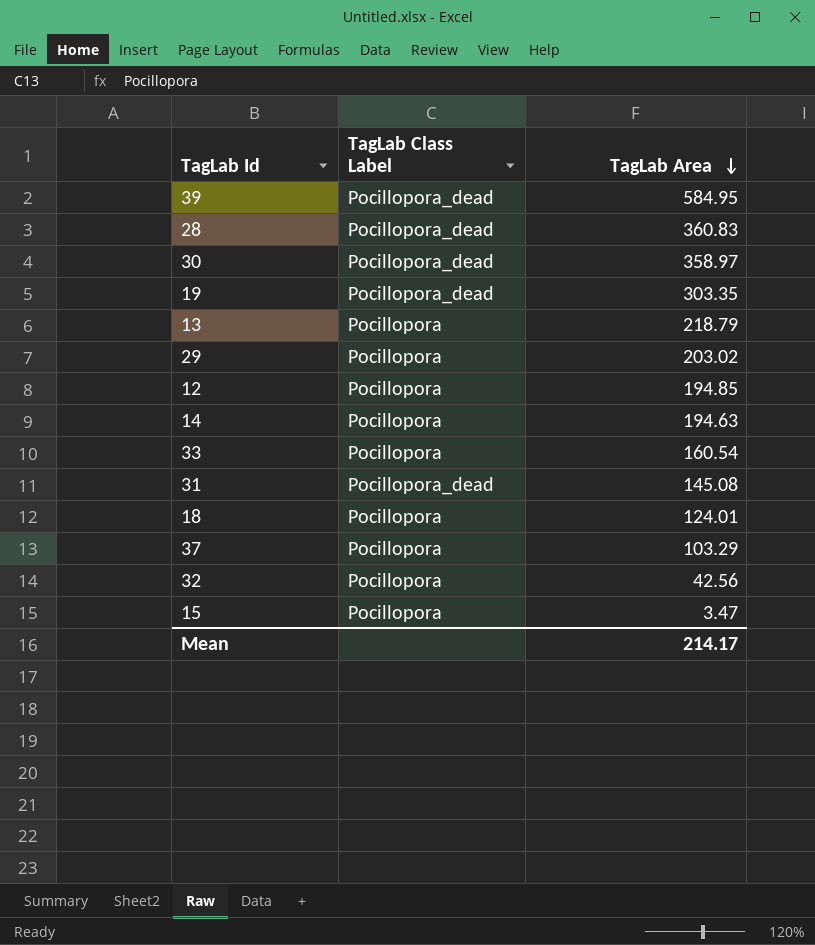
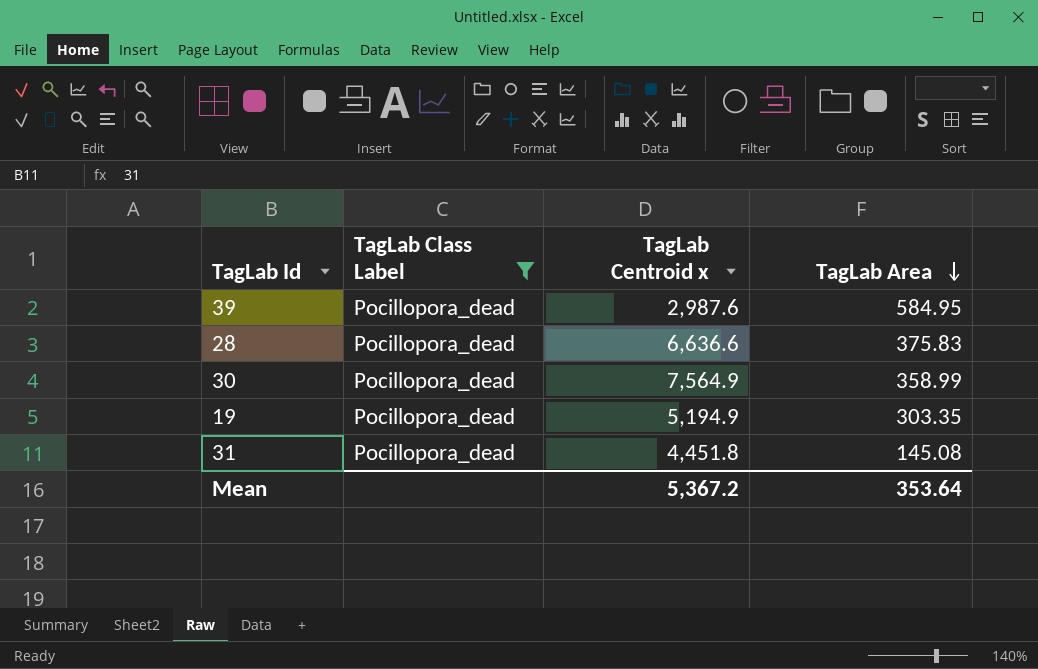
filter: none -> TagLab Class Label = Pocillopora_dead
column TagLab Centroid x | position: none -> 3
28 | TagLab Area: 360.83 -> 375.83
30 | TagLab Area: 358.97 -> 358.99
Mean | TagLab Area: 214.17 -> 353.64

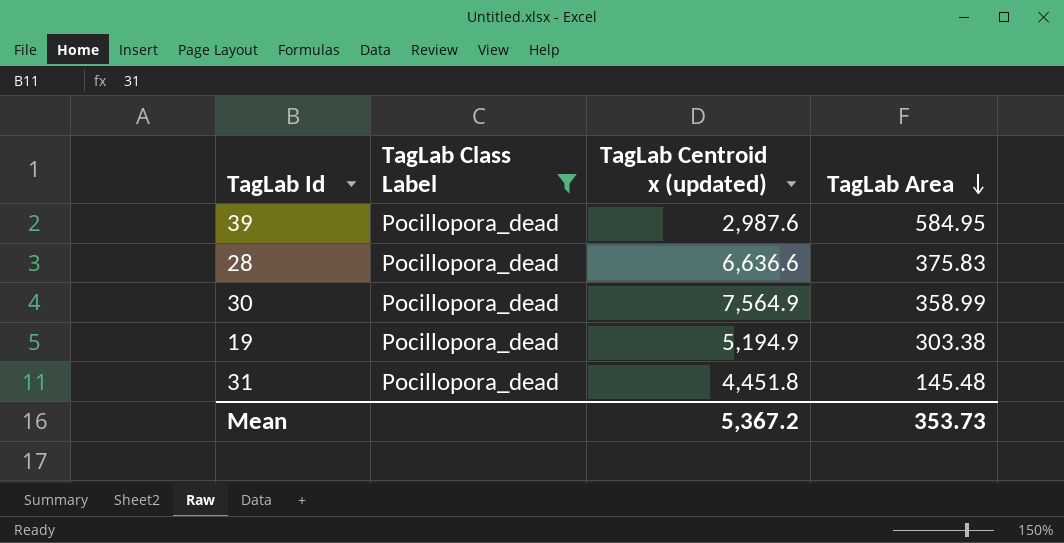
column name: TagLab Centroid x -> TagLab Centroid x (updated)
19 | TagLab Area: 303.35 -> 303.38
31 | TagLab Area: 145.08 -> 145.48
Mean | TagLab Area: 353.64 -> 353.73

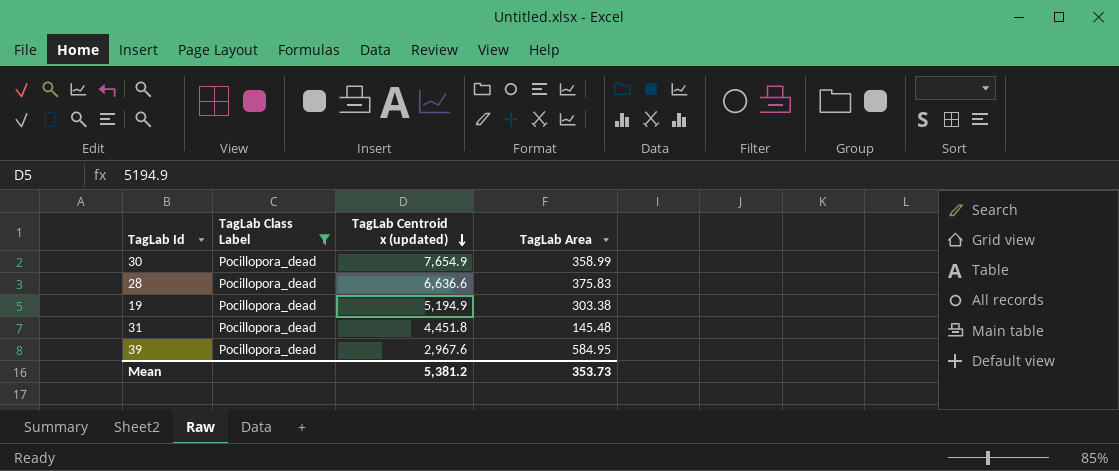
row order: TagLab Area descending -> TagLab Centroid x (updated) descending
30 | TagLab Centroid x (updated): 7,564.9 -> 7,654.9
39 | TagLab Centroid x (updated): 2,987.6 -> 2,967.6
Mean | TagLab Centroid x (updated): 5,367.2 -> 5,381.2

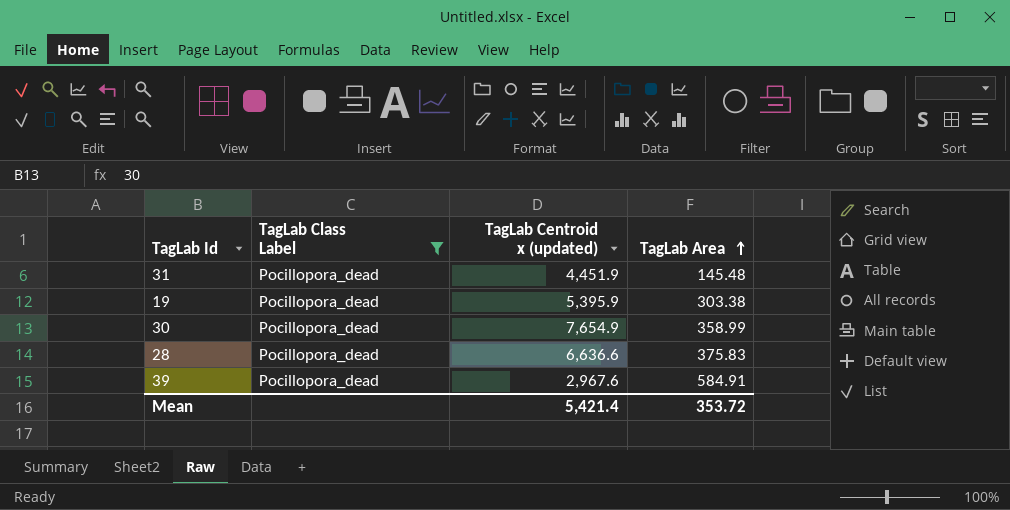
row order: TagLab Centroid x (updated) descending -> TagLab Area ascending
31 | TagLab Centroid x (updated): 4,451.8 -> 4,451.9
19 | TagLab Centroid x (updated): 5,194.9 -> 5,395.9
39 | TagLab Area: 584.95 -> 584.91
Mean | TagLab Centroid x (updated): 5,381.2 -> 5,421.4
Mean | TagLab Area: 353.73 -> 353.72

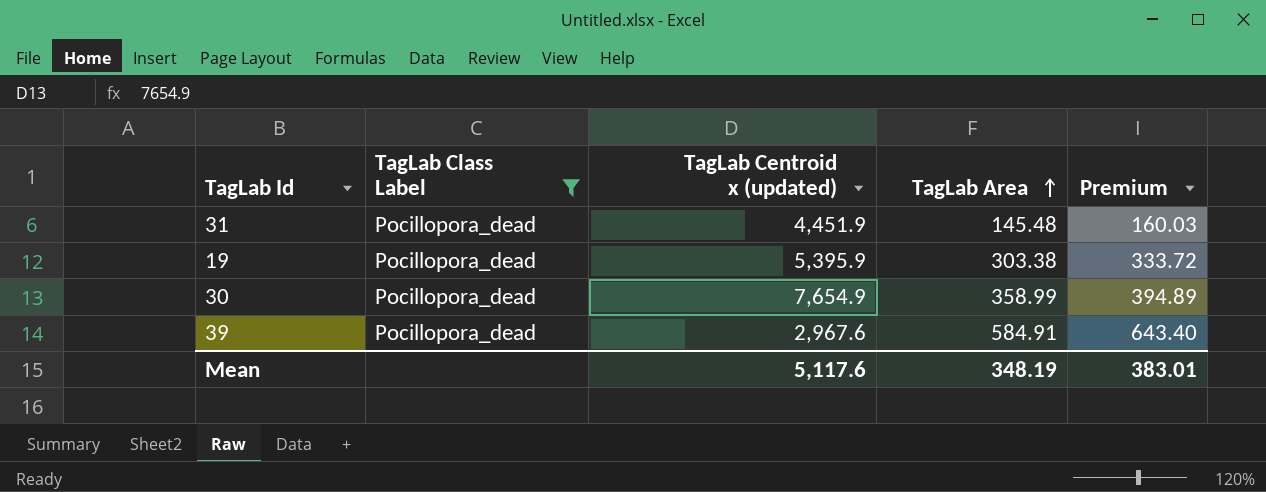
column Premium | formula: none -> [TagLab Area] * 1.1
row 28: Pocillopora_dead | 6,636.6 | 375.83 -> none
Mean | TagLab Centroid x (updated): 5,421.4 -> 5,117.6
Mean | TagLab Area: 353.72 -> 348.19

